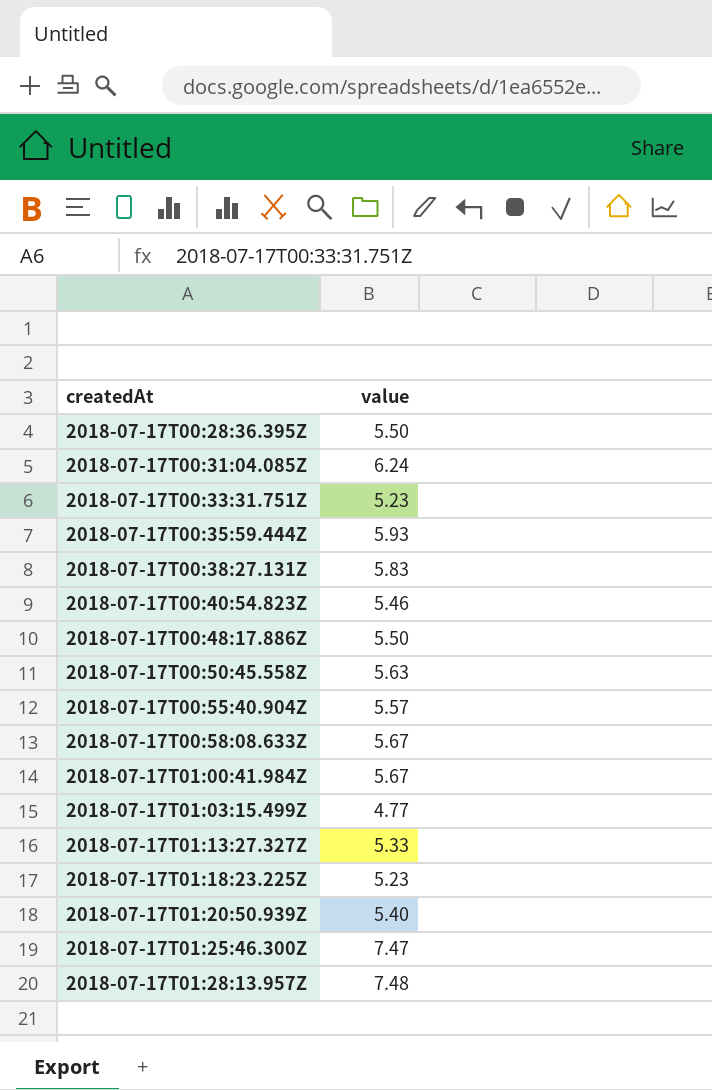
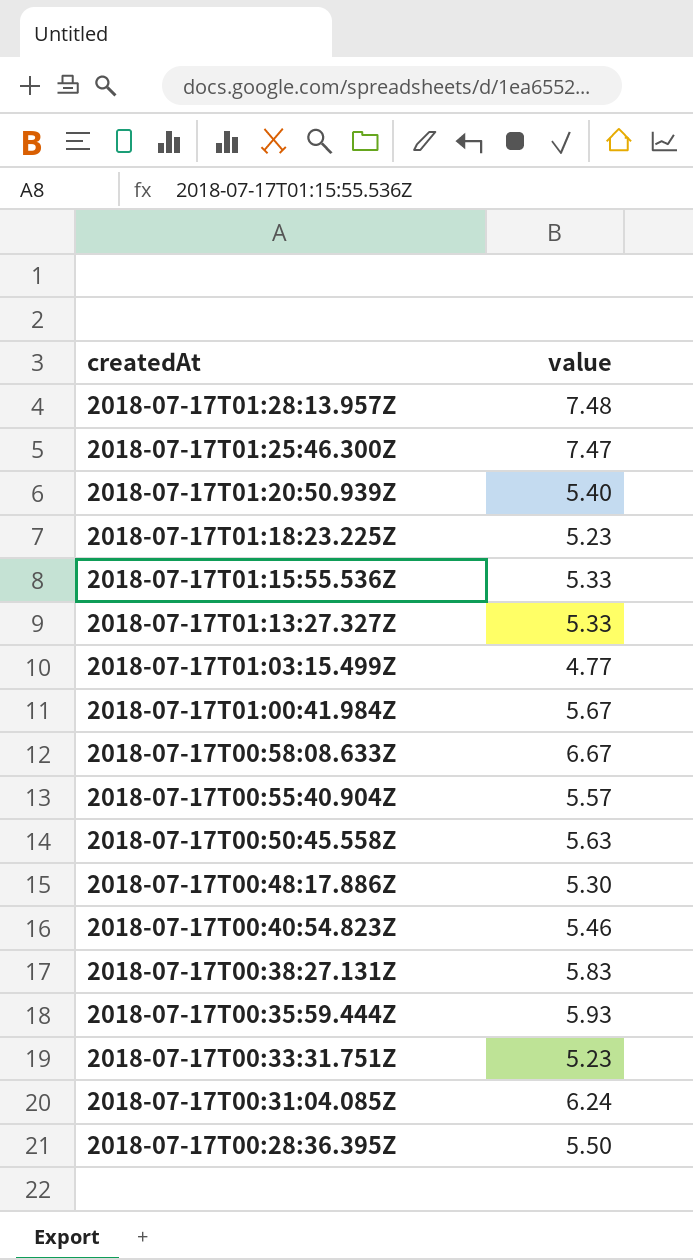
row order: createdAt ascending -> createdAt descending
row 2018-07-17T01:15:55.536Z: none -> 5.33
2018-07-17T00:58:08.633Z | value: 5.67 -> 6.67
2018-07-17T00:48:17.886Z | value: 5.50 -> 5.30

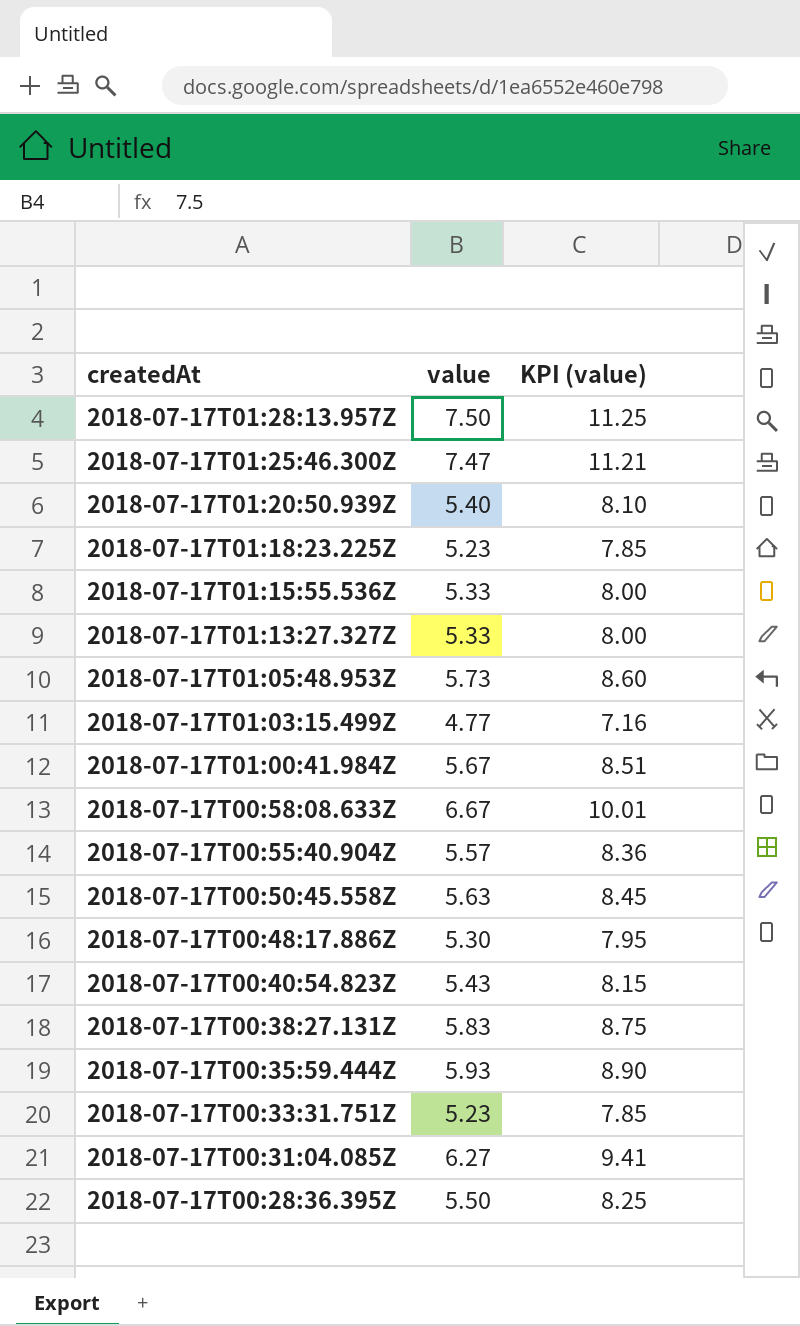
column KPI (value) | formula: none -> [value] * 1.5
2018-07-17T01:28:13.957Z | value: 7.48 -> 7.50
row 2018-07-17T01:05:48.953Z: none -> 5.73 | 8.60
2018-07-17T00:40:54.823Z | value: 5.46 -> 5.43
2018-07-17T00:31:04.085Z | value: 6.24 -> 6.27

